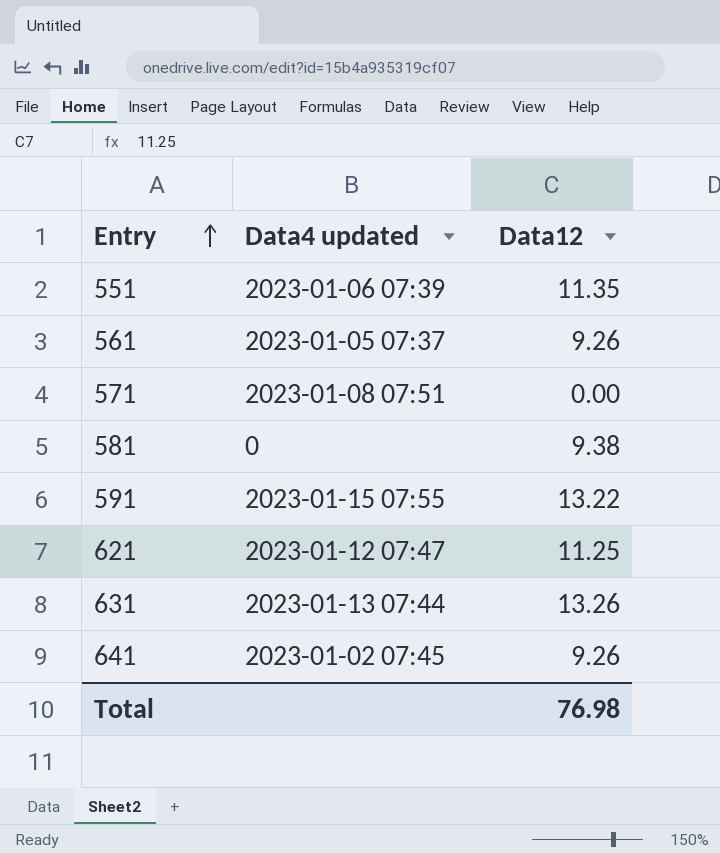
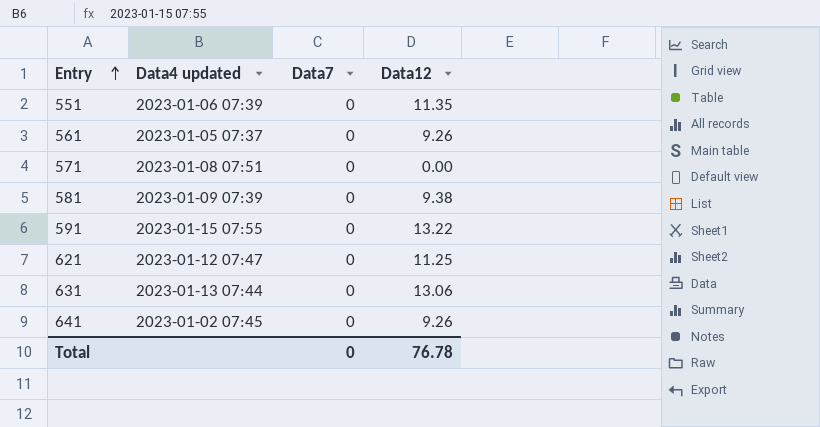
column Data7 | position: none -> 3
581 | Data4 updated: 0 -> 2023-01-09 07:39
631 | Data12: 13.26 -> 13.06
Total | Data12: 76.98 -> 76.78

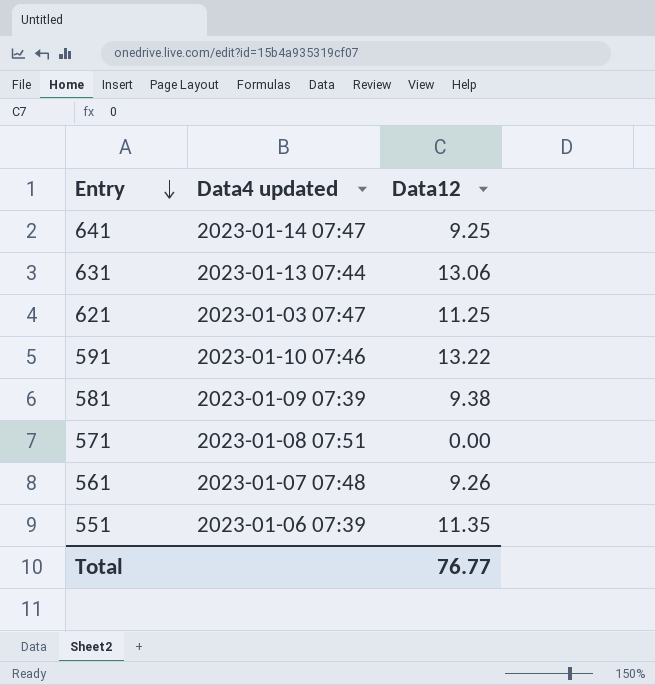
row order: Entry ascending -> Entry descending
column Data7 | position: 3 -> none
641 | Data4 updated: 2023-01-02 07:45 -> 2023-01-14 07:47
641 | Data12: 9.26 -> 9.25
621 | Data4 updated: 2023-01-12 07:47 -> 2023-01-03 07:47
591 | Data4 updated: 2023-01-15 07:55 -> 2023-01-10 07:46
561 | Data4 updated: 2023-01-05 07:37 -> 2023-01-07 07:48
Total | Data12: 76.78 -> 76.77

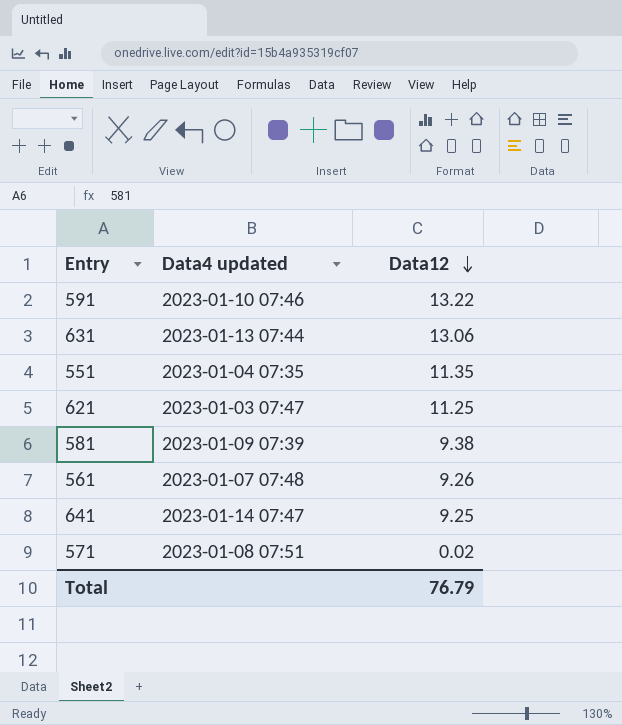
row order: Entry descending -> Data12 descending
551 | Data4 updated: 2023-01-06 07:39 -> 2023-01-04 07:35
571 | Data12: 0.00 -> 0.02
Total | Data12: 76.77 -> 76.79

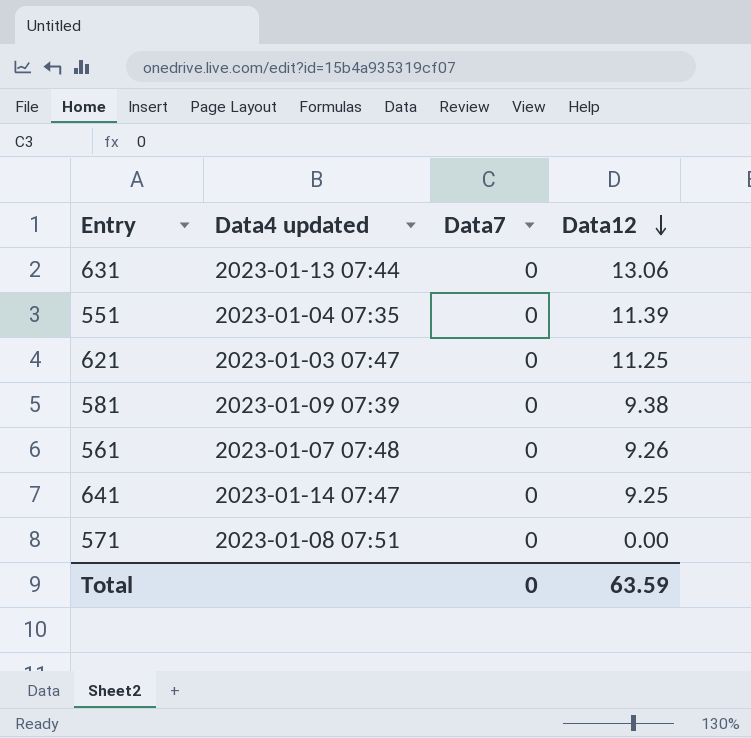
column Data7 | position: none -> 3
row 591: 2023-01-10 07:46 | 13.22 -> none
551 | Data12: 11.35 -> 11.39
571 | Data12: 0.02 -> 0.00
Total | Data12: 76.79 -> 63.59

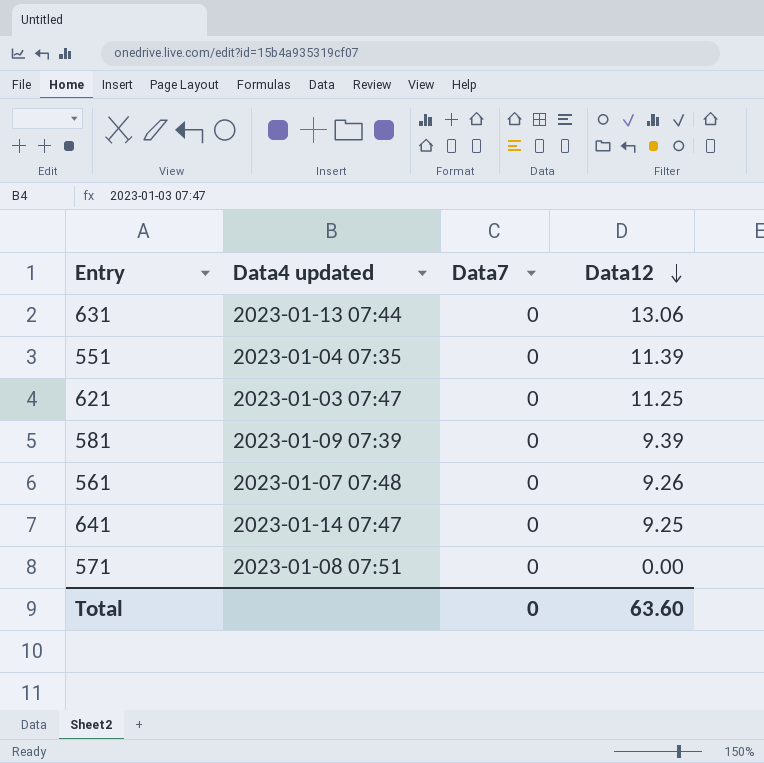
581 | Data12: 9.38 -> 9.39
Total | Data12: 63.59 -> 63.60

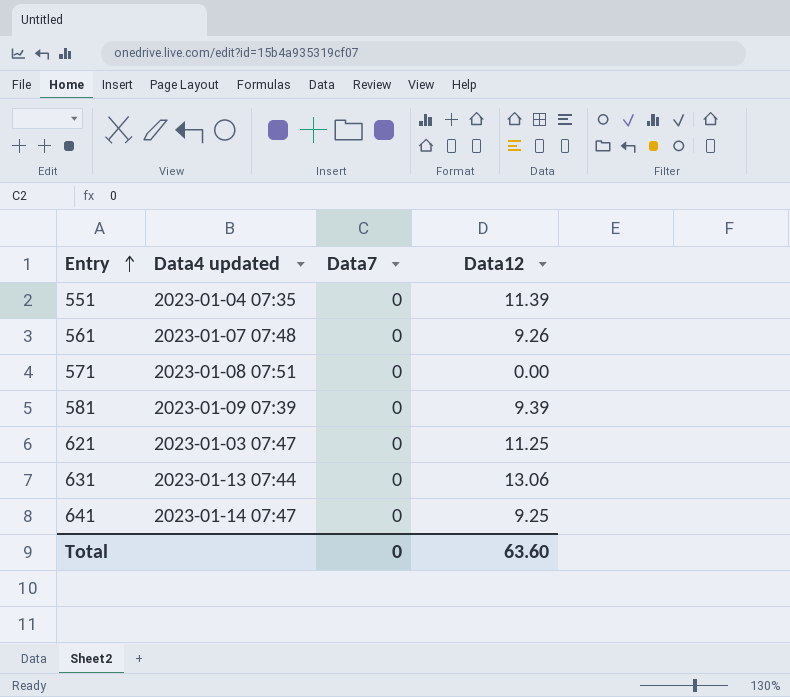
row order: Data12 descending -> Entry ascending

